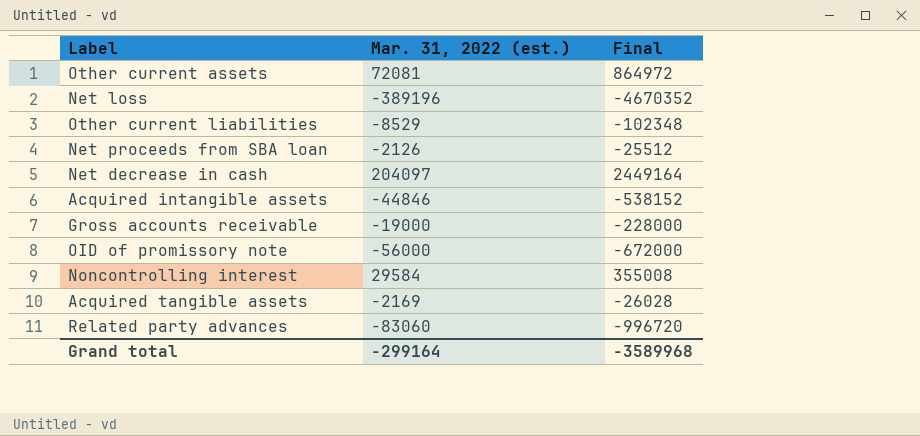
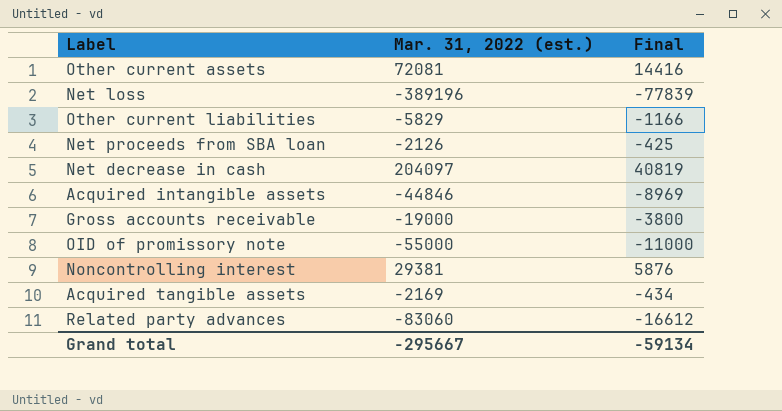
column Final | formula: [Mar. 31, 2022 (est.)] * 12 -> [Mar. 31, 2022 (est.)] * 0.2
Other current liabilities | Mar. 31, 2022 (est.): -8529 -> -5829
OID of promissory note | Mar. 31, 2022 (est.): -56000 -> -55000
Noncontrolling interest | Mar. 31, 2022 (est.): 29584 -> 29381
Grand total | Mar. 31, 2022 (est.): -299164 -> -295667
Grand total | Final: -3589968 -> -59134

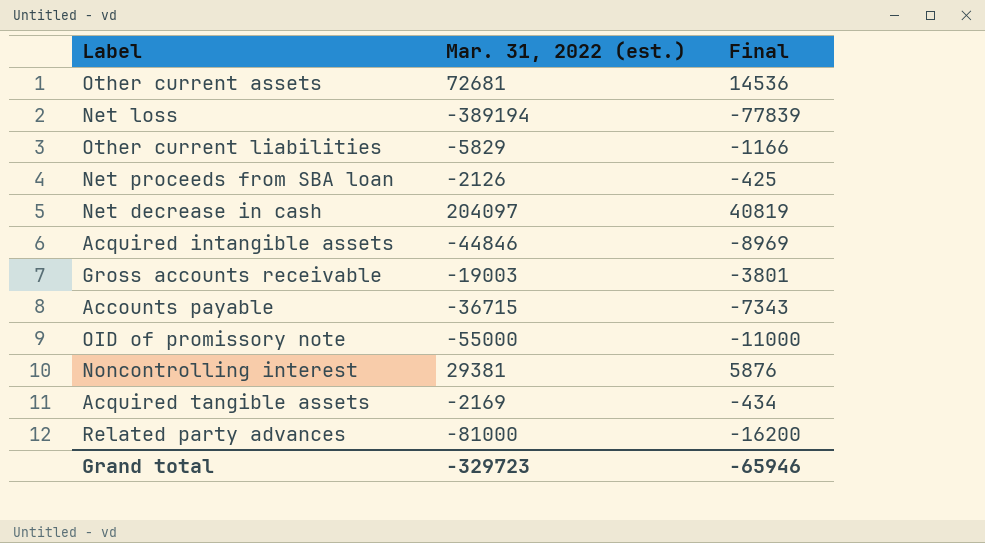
Other current assets | Mar. 31, 2022 (est.): 72081 -> 72681
Other current assets | Final: 14416 -> 14536
Net loss | Mar. 31, 2022 (est.): -389196 -> -389194
Gross accounts receivable | Mar. 31, 2022 (est.): -19000 -> -19003
Gross accounts receivable | Final: -3800 -> -3801
row Accounts payable: none -> -36715 | -7343
Related party advances | Mar. 31, 2022 (est.): -83060 -> -81000
Related party advances | Final: -16612 -> -16200
Grand total | Mar. 31, 2022 (est.): -295667 -> -329723
Grand total | Final: -59134 -> -65946

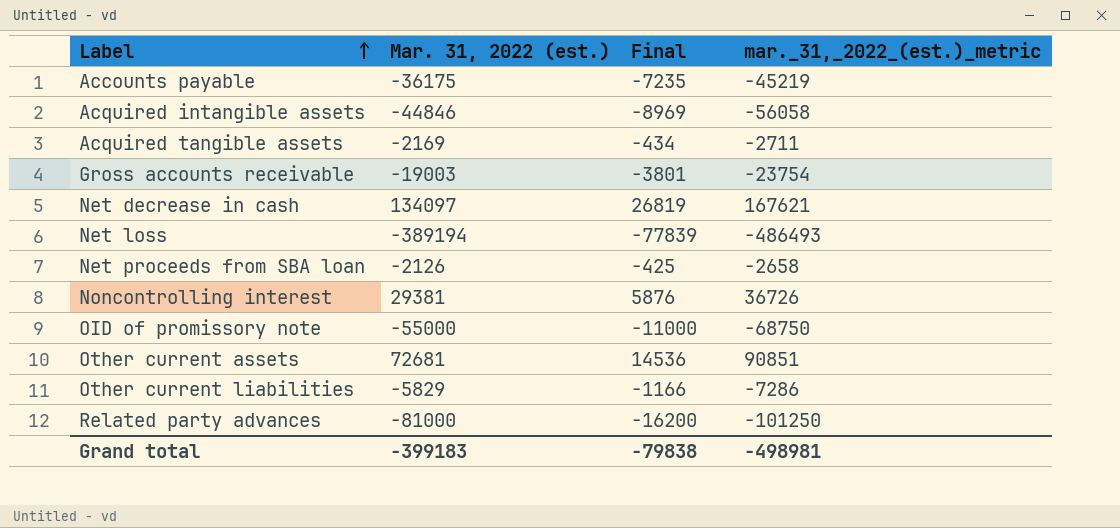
row order: none -> Label ascending
column mar._31,_2022_(est.)_metric | formula: none -> [Mar. 31, 2022 (est.)] * 1.25
Accounts payable | Mar. 31, 2022 (est.): -36715 -> -36175
Accounts payable | Final: -7343 -> -7235
Net decrease in cash | Mar. 31, 2022 (est.): 204097 -> 134097
Net decrease in cash | Final: 40819 -> 26819
Grand total | Mar. 31, 2022 (est.): -329723 -> -399183
Grand total | Final: -65946 -> -79838

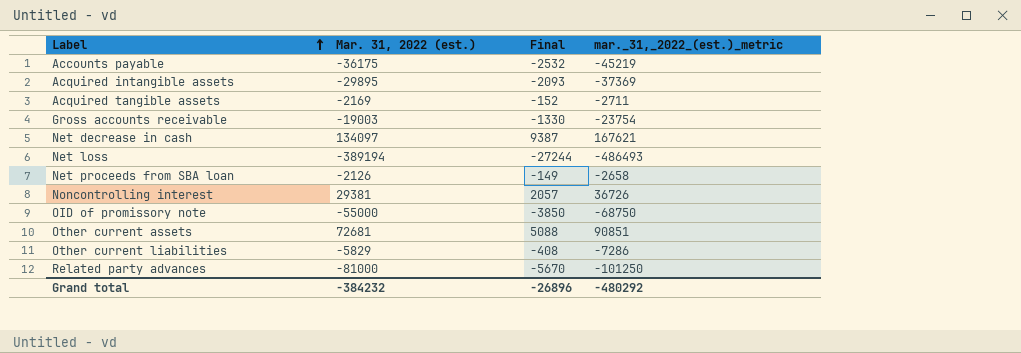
column Final | formula: [Mar. 31, 2022 (est.)] * 0.2 -> [Mar. 31, 2022 (est.)] * 0.07
Acquired intangible assets | Mar. 31, 2022 (est.): -44846 -> -29895
Acquired intangible assets | mar._31,_2022_(est.)_metric: -56058 -> -37369
Grand total | Mar. 31, 2022 (est.): -399183 -> -384232
Grand total | Final: -79838 -> -26896
Grand total | mar._31,_2022_(est.)_metric: -498981 -> -480292

